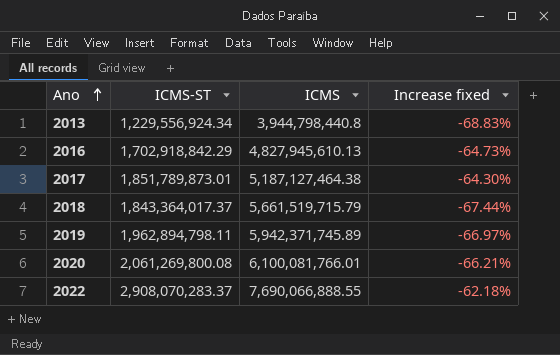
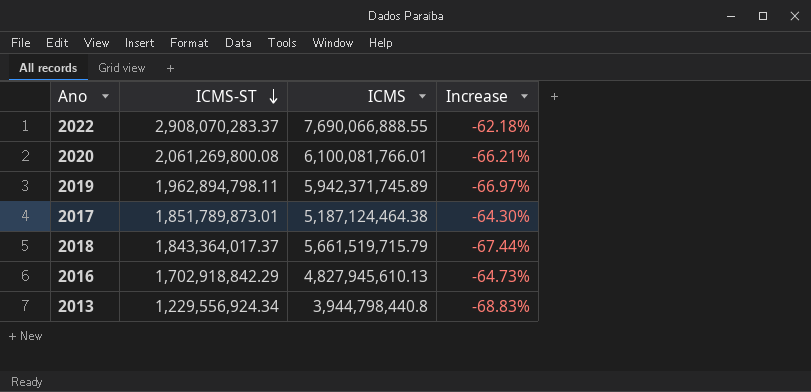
row order: Ano ascending -> ICMS-ST descending
column name: Increase fixed -> Increase
2017 | ICMS: 5,187,127,464.38 -> 5,187,124,464.38

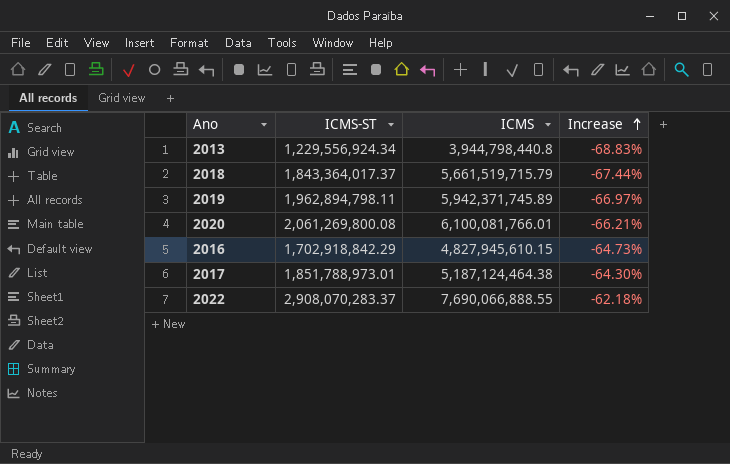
row order: ICMS-ST descending -> Increase ascending
2016 | ICMS: 4,827,945,610.13 -> 4,827,945,610.15
2017 | ICMS-ST: 1,851,789,873.01 -> 1,851,788,973.01

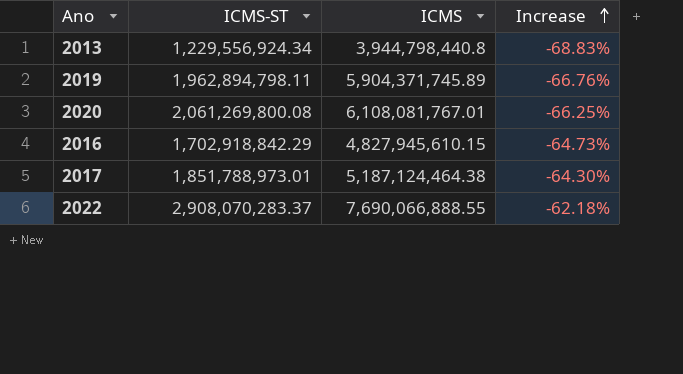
row 2018: 1,843,364,017.37 | 5,661,519,715.79 | -67.44% -> none
2019 | ICMS: 5,942,371,745.89 -> 5,904,371,745.89
2019 | Increase: -66.97% -> -66.76%
2020 | ICMS: 6,100,081,766.01 -> 6,108,081,767.01
2020 | Increase: -66.21% -> -66.25%

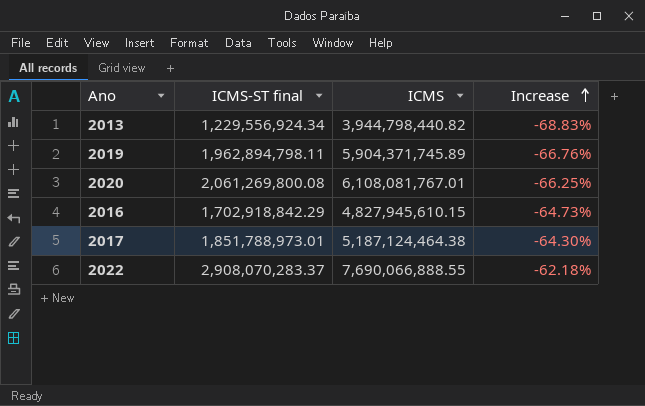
column name: ICMS-ST -> ICMS-ST final
2013 | ICMS: 3,944,798,440.8 -> 3,944,798,440.82

